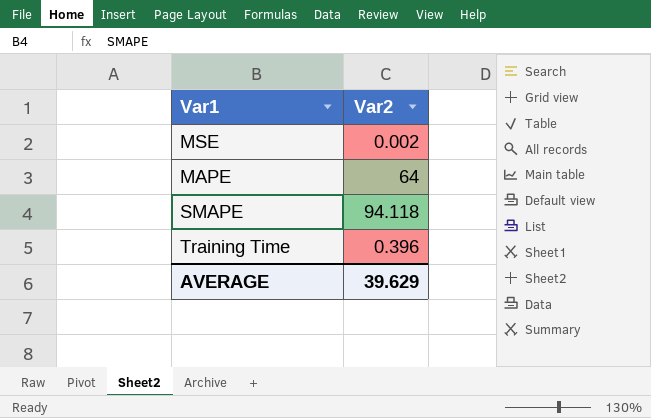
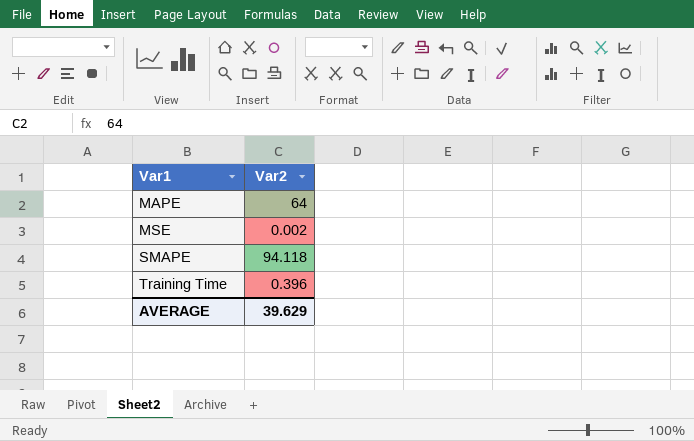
row order: none -> Var1 ascending

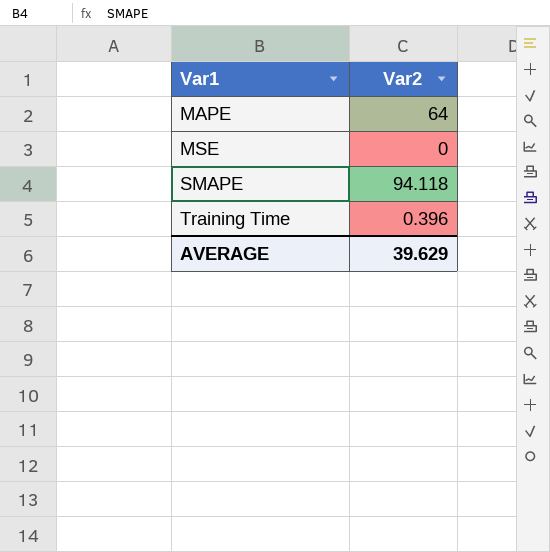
MSE | Var2: 0.002 -> 0

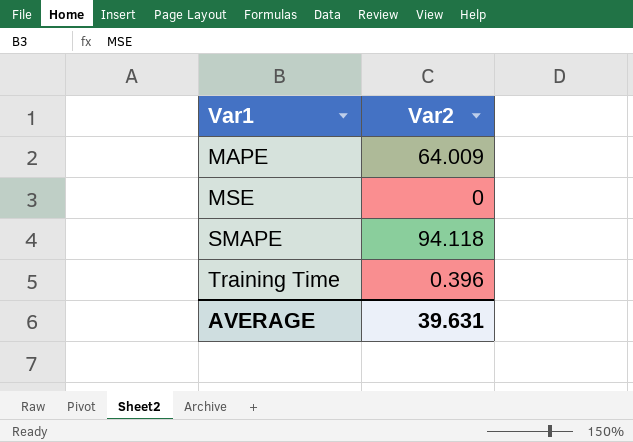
MAPE | Var2: 64 -> 64.009
AVERAGE | Var2: 39.629 -> 39.631

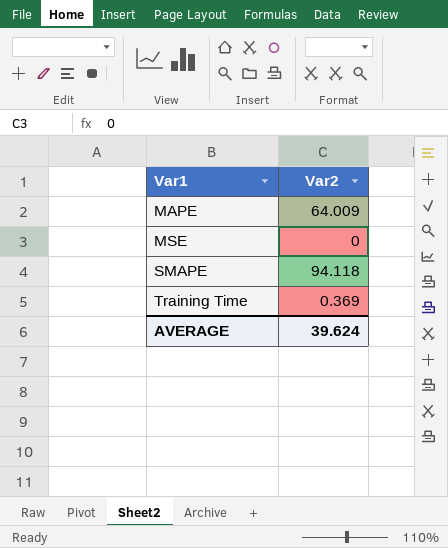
Training Time | Var2: 0.396 -> 0.369
AVERAGE | Var2: 39.631 -> 39.624

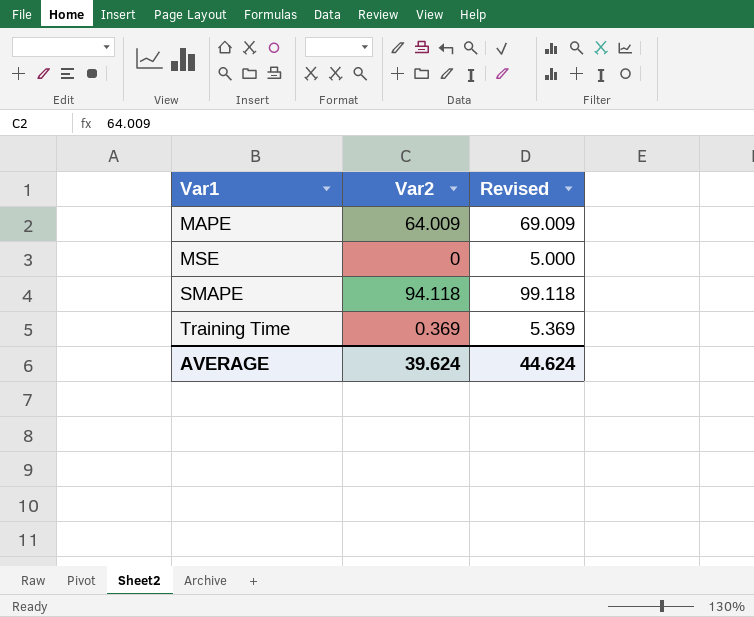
column Revised | formula: none -> [Var2] + 5

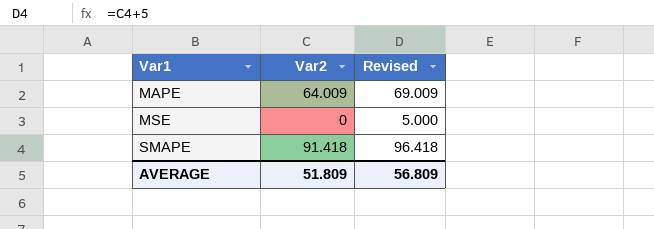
row Training Time: 0.369 | 5.369 -> none
SMAPE | Var2: 94.118 -> 91.418
SMAPE | Revised: 99.118 -> 96.418
AVERAGE | Var2: 39.624 -> 51.809
AVERAGE | Revised: 44.624 -> 56.809

